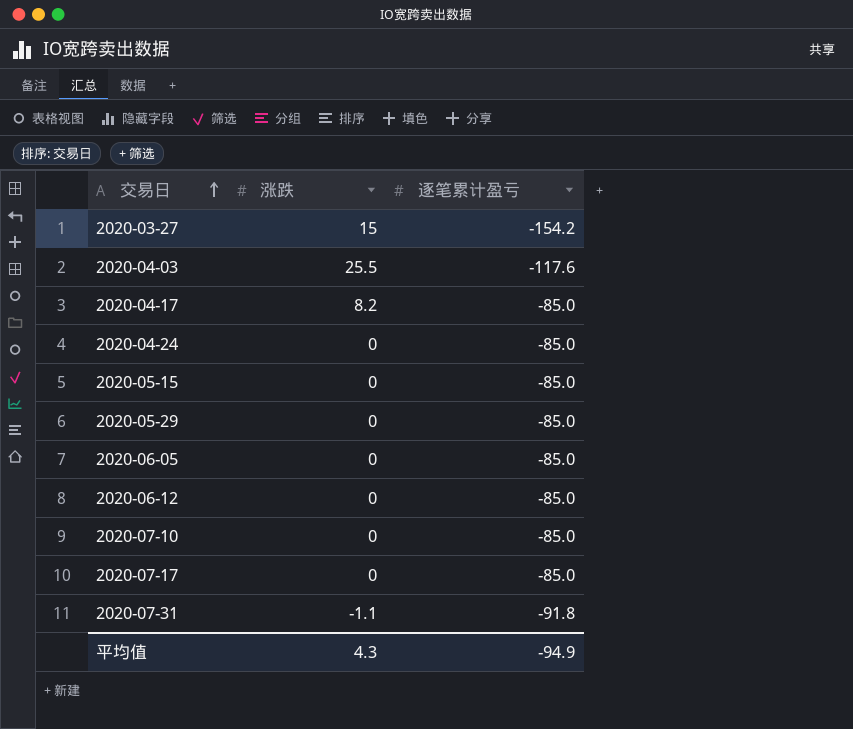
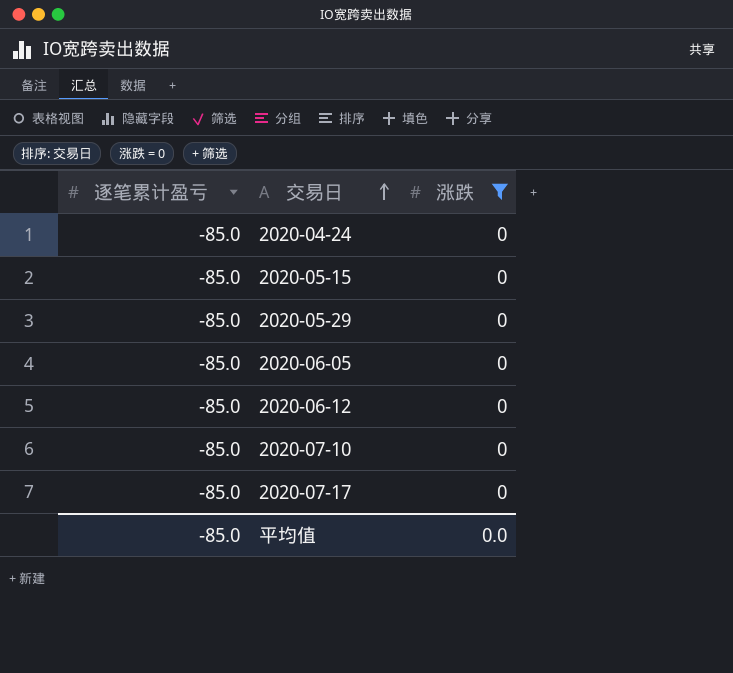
filter: none -> 涨跌 = 0
column 逐笔累计盈亏 | position: 3 -> 1
平均值 | 逐笔累计盈亏: -94.9 -> -85.0
平均值 | 涨跌: 4.3 -> 0.0

